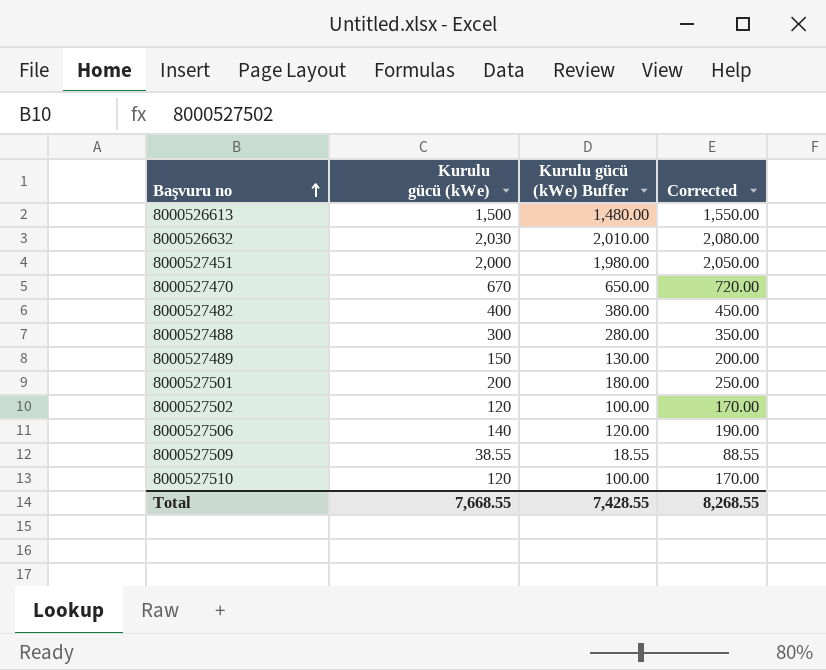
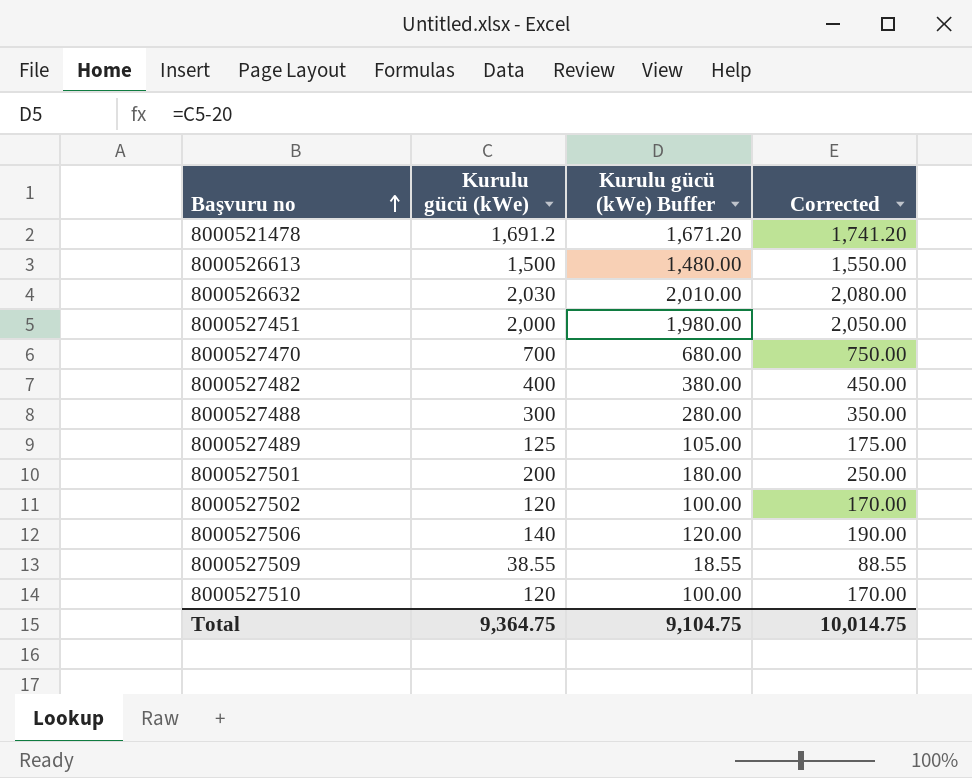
row 8000521478: none -> 1,691.2 | 1,671.20 | 1,741.20
8000527470 | Kurulu gücü (kWe): 670 -> 700
8000527470 | Kurulu gücü (kWe) Buffer: 650.00 -> 680.00
8000527470 | Corrected: 720.00 -> 750.00
8000527489 | Kurulu gücü (kWe): 150 -> 125
8000527489 | Kurulu gücü (kWe) Buffer: 130.00 -> 105.00
8000527489 | Corrected: 200.00 -> 175.00
Total | Kurulu gücü (kWe): 7,668.55 -> 9,364.75
Total | Kurulu gücü (kWe) Buffer: 7,428.55 -> 9,104.75
Total | Corrected: 8,268.55 -> 10,014.75

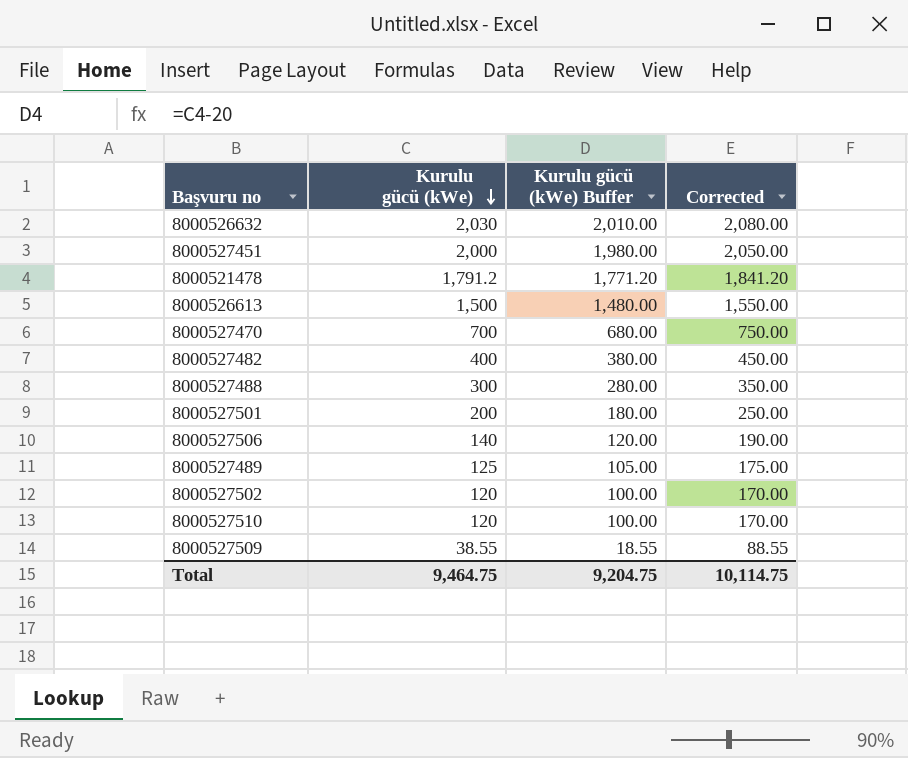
row order: Başvuru no ascending -> Kurulu gücü (kWe) descending
8000521478 | Kurulu gücü (kWe): 1,691.2 -> 1,791.2
8000521478 | Kurulu gücü (kWe) Buffer: 1,671.20 -> 1,771.20
8000521478 | Corrected: 1,741.20 -> 1,841.20
Total | Kurulu gücü (kWe): 9,364.75 -> 9,464.75
Total | Kurulu gücü (kWe) Buffer: 9,104.75 -> 9,204.75
Total | Corrected: 10,014.75 -> 10,114.75

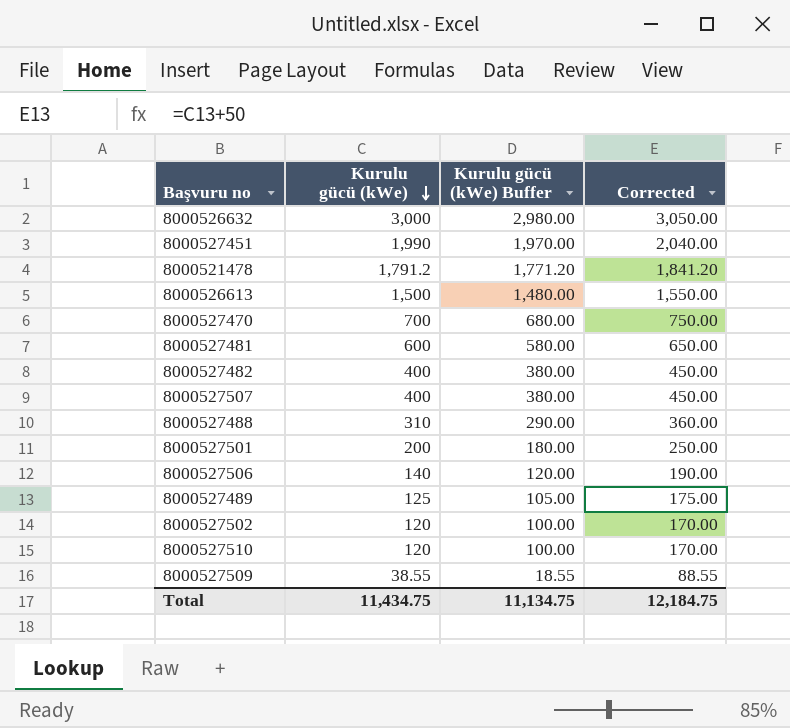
8000526632 | Kurulu gücü (kWe): 2,030 -> 3,000
8000526632 | Kurulu gücü (kWe) Buffer: 2,010.00 -> 2,980.00
8000526632 | Corrected: 2,080.00 -> 3,050.00
8000527451 | Kurulu gücü (kWe): 2,000 -> 1,990
8000527451 | Kurulu gücü (kWe) Buffer: 1,980.00 -> 1,970.00
8000527451 | Corrected: 2,050.00 -> 2,040.00
row 8000527481: none -> 600 | 580.00 | 650.00
row 8000527507: none -> 400 | 380.00 | 450.00
8000527488 | Kurulu gücü (kWe): 300 -> 310
8000527488 | Kurulu gücü (kWe) Buffer: 280.00 -> 290.00
8000527488 | Corrected: 350.00 -> 360.00
Total | Kurulu gücü (kWe): 9,464.75 -> 11,434.75
Total | Kurulu gücü (kWe) Buffer: 9,204.75 -> 11,134.75
Total | Corrected: 10,114.75 -> 12,184.75

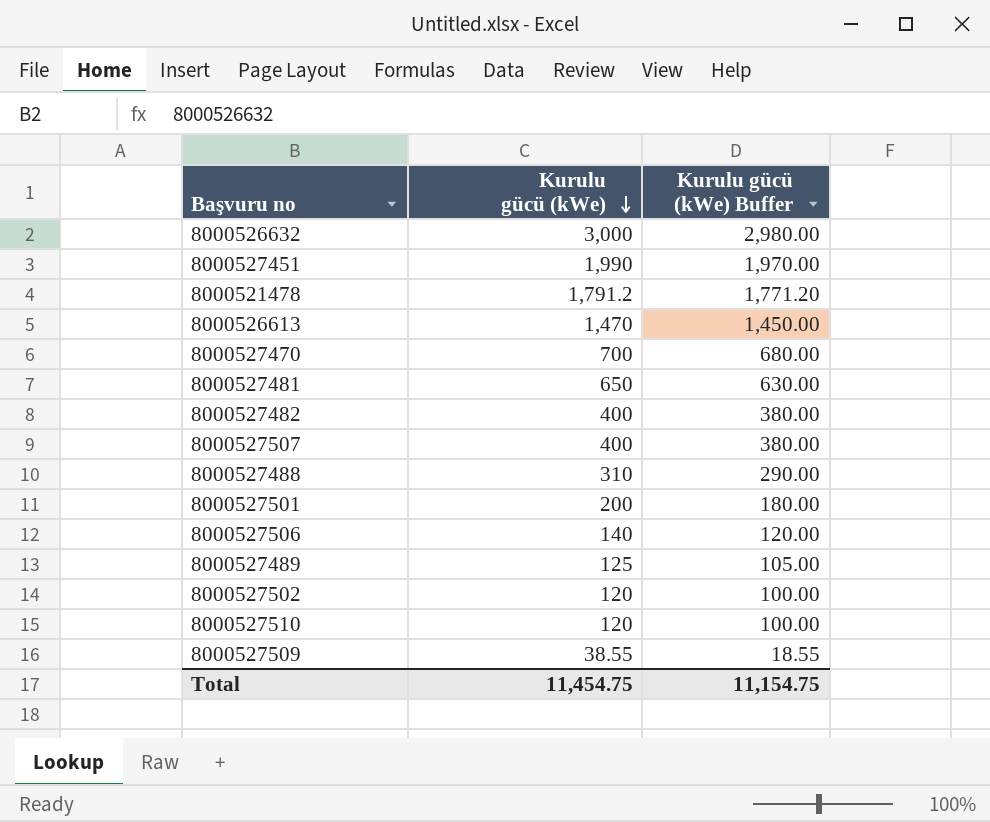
column Corrected | formula: [Kurulu gücü (kWe)] + 50 -> none
8000526613 | Kurulu gücü (kWe): 1,500 -> 1,470
8000526613 | Kurulu gücü (kWe) Buffer: 1,480.00 -> 1,450.00
8000527481 | Kurulu gücü (kWe): 600 -> 650
8000527481 | Kurulu gücü (kWe) Buffer: 580.00 -> 630.00
Total | Kurulu gücü (kWe): 11,434.75 -> 11,454.75
Total | Kurulu gücü (kWe) Buffer: 11,134.75 -> 11,154.75

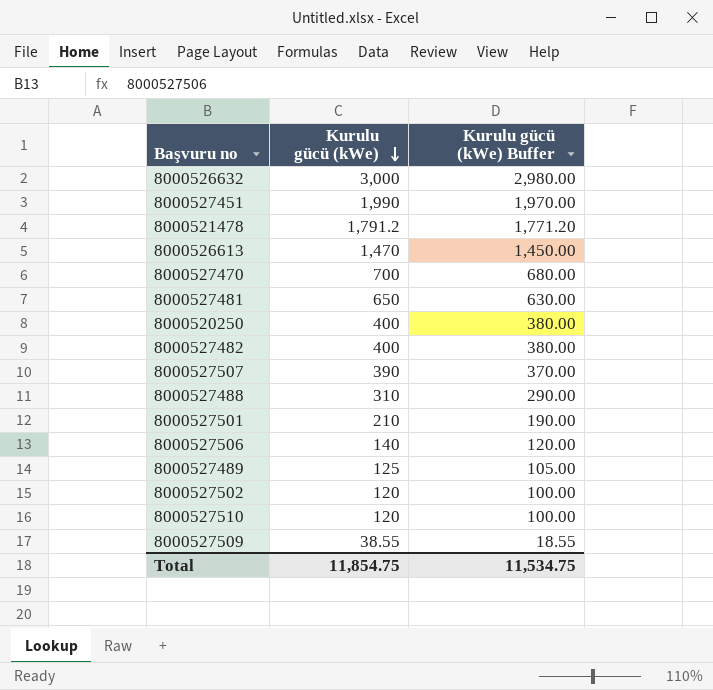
row 8000520250: none -> 400 | 380.00
8000527507 | Kurulu gücü (kWe): 400 -> 390
8000527507 | Kurulu gücü (kWe) Buffer: 380.00 -> 370.00
8000527501 | Kurulu gücü (kWe): 200 -> 210
8000527501 | Kurulu gücü (kWe) Buffer: 180.00 -> 190.00
Total | Kurulu gücü (kWe): 11,454.75 -> 11,854.75
Total | Kurulu gücü (kWe) Buffer: 11,154.75 -> 11,534.75

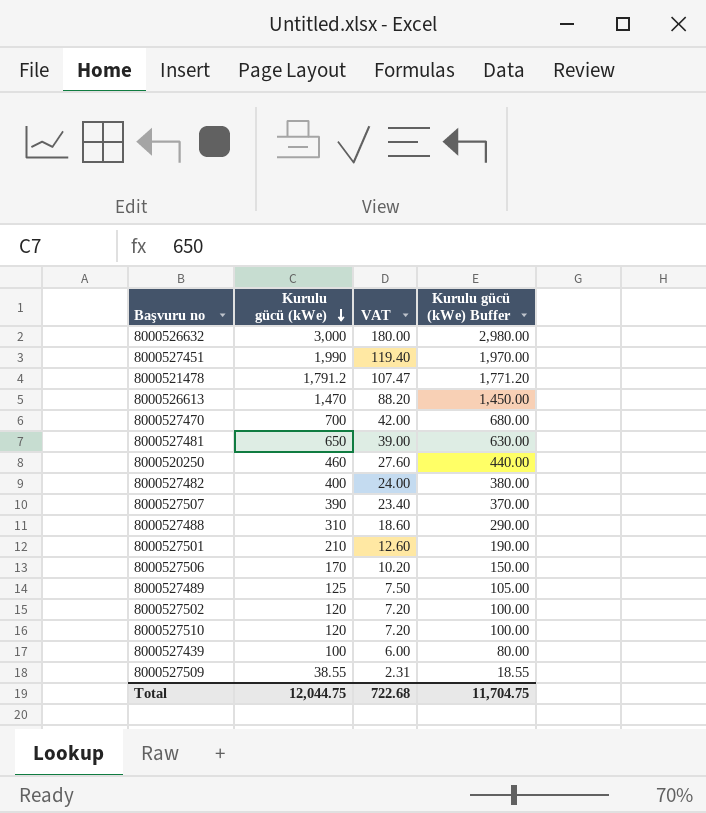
column VAT | formula: none -> [Kurulu gücü (kWe)] * 0.06
8000520250 | Kurulu gücü (kWe): 400 -> 460
8000520250 | Kurulu gücü (kWe) Buffer: 380.00 -> 440.00
8000527506 | Kurulu gücü (kWe): 140 -> 170
8000527506 | Kurulu gücü (kWe) Buffer: 120.00 -> 150.00
row 8000527439: none -> 100 | 6.00 | 80.00
Total | Kurulu gücü (kWe): 11,854.75 -> 12,044.75
Total | Kurulu gücü (kWe) Buffer: 11,534.75 -> 11,704.75

